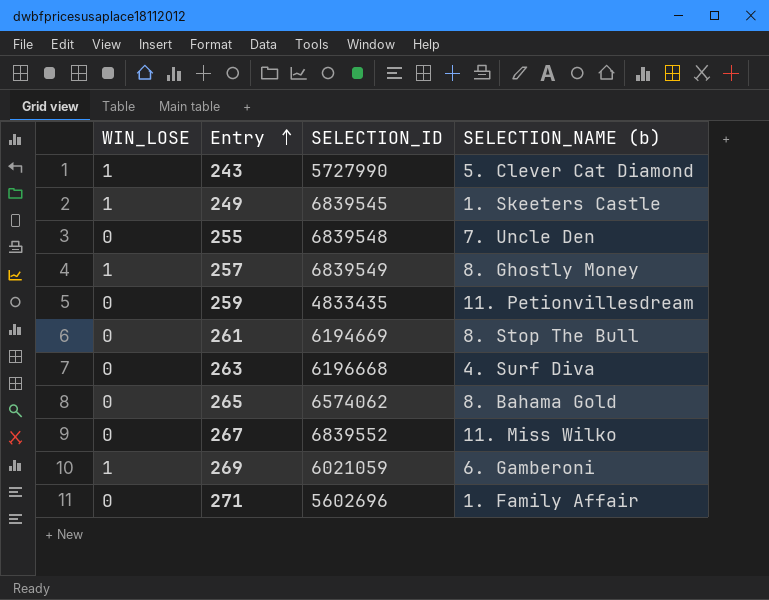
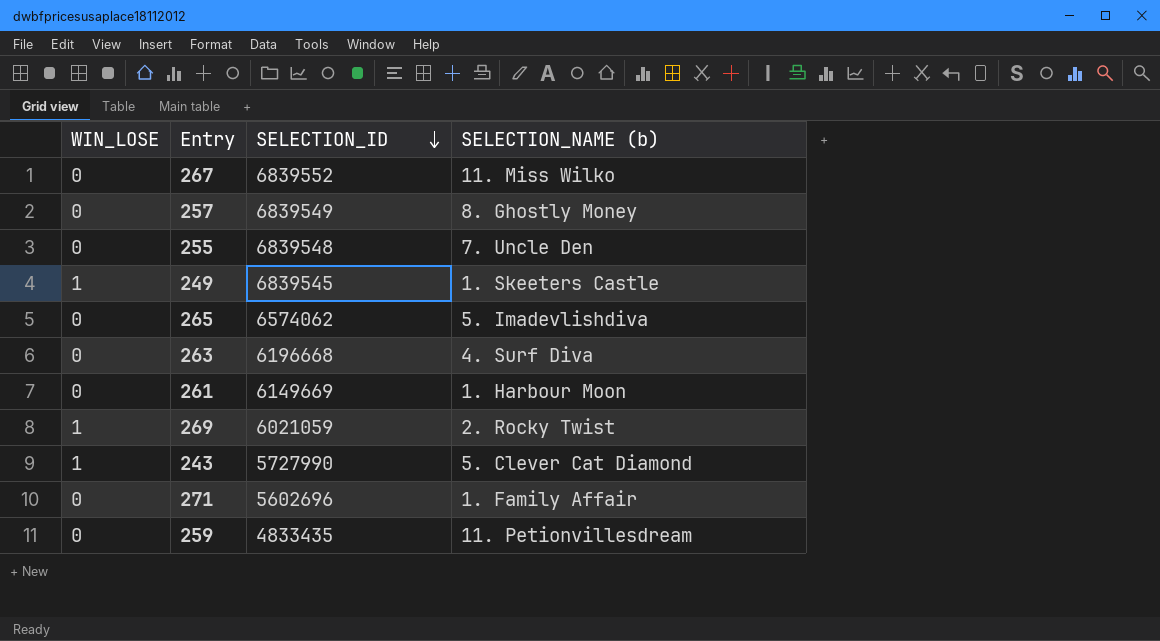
row order: Entry ascending -> SELECTION_ID descending
257 | WIN_LOSE: 1 -> 0
265 | SELECTION_NAME (b): 8. Bahama Gold -> 5. Imadevlishdiva
261 | SELECTION_ID: 6194669 -> 6149669
261 | SELECTION_NAME (b): 8. Stop The Bull -> 1. Harbour Moon
269 | SELECTION_NAME (b): 6. Gamberoni -> 2. Rocky Twist

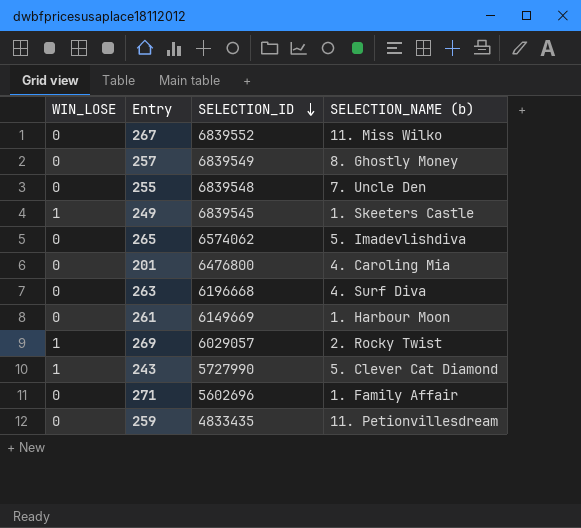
row 201: none -> 0 | 6476800 | 4. Caroling Mia
269 | SELECTION_ID: 6021059 -> 6029057

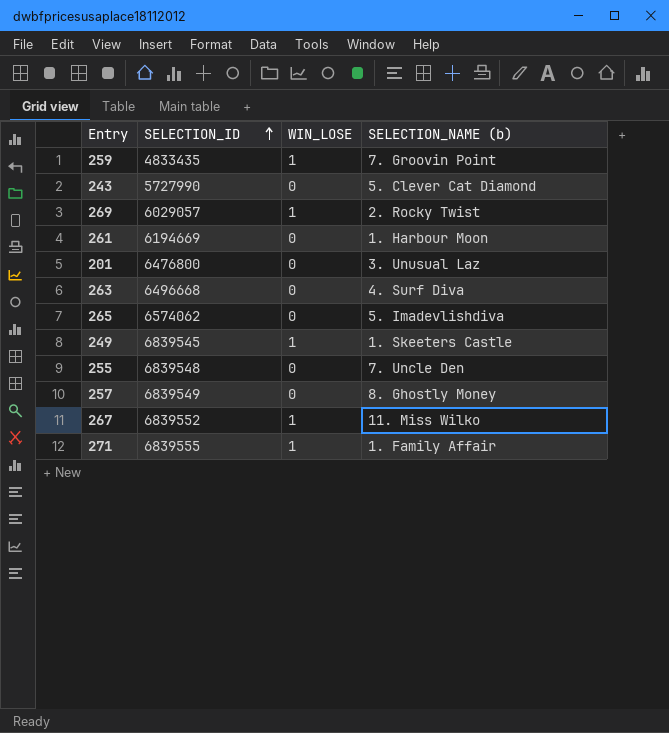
row order: SELECTION_ID descending -> SELECTION_ID ascending
column WIN_LOSE | position: 1 -> 3
259 | WIN_LOSE: 0 -> 1
259 | SELECTION_NAME (b): 11. Petionvillesdream -> 7. Groovin Point
243 | WIN_LOSE: 1 -> 0
261 | SELECTION_ID: 6149669 -> 6194669
201 | SELECTION_NAME (b): 4. Caroling Mia -> 3. Unusual Laz
263 | SELECTION_ID: 6196668 -> 6496668
267 | WIN_LOSE: 0 -> 1
271 | SELECTION_ID: 5602696 -> 6839555
271 | WIN_LOSE: 0 -> 1

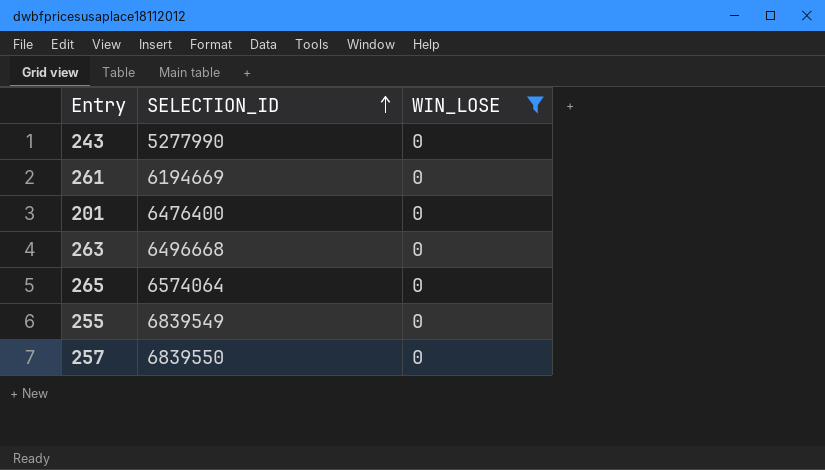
filter: none -> WIN_LOSE = 0
column SELECTION_NAME (b) | position: 4 -> none
243 | SELECTION_ID: 5727990 -> 5277990
201 | SELECTION_ID: 6476800 -> 6476400
265 | SELECTION_ID: 6574062 -> 6574064
255 | SELECTION_ID: 6839548 -> 6839549
257 | SELECTION_ID: 6839549 -> 6839550

